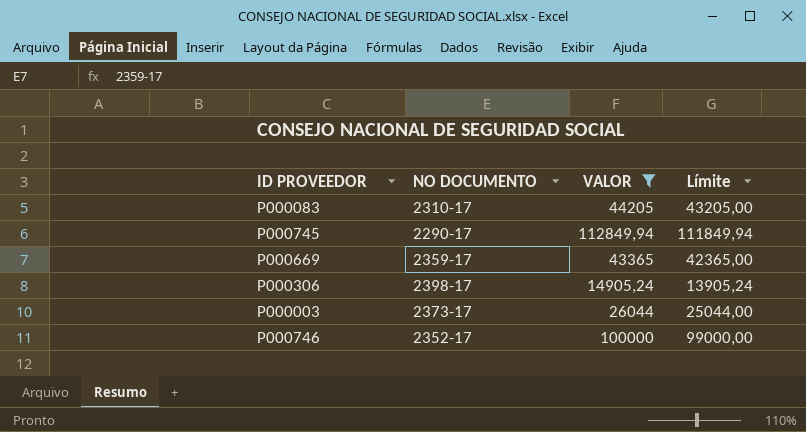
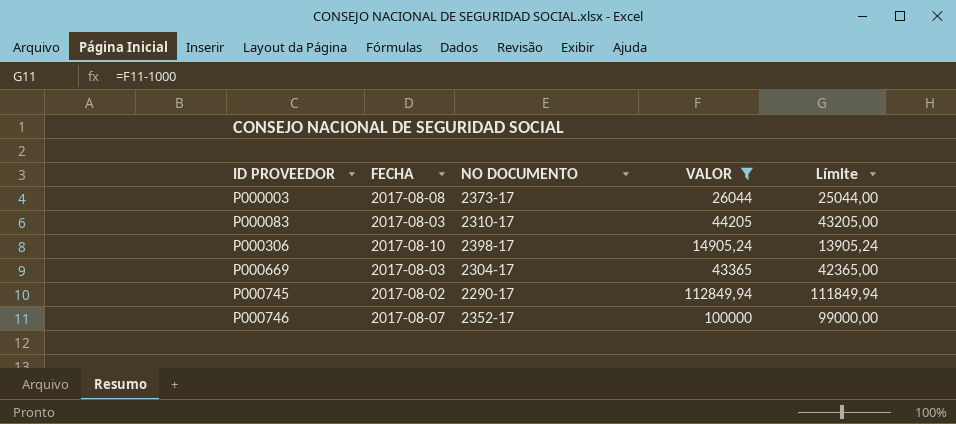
row order: none -> ID PROVEEDOR ascending
column FECHA | position: none -> 2
P000669 | NO DOCUMENTO: 2359-17 -> 2304-17

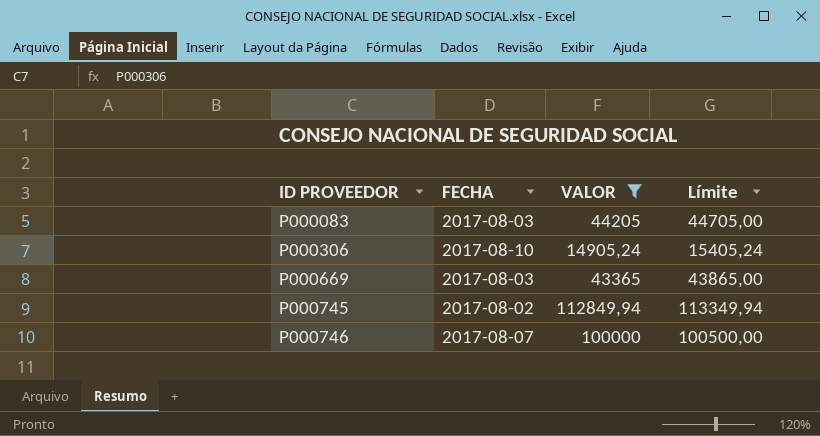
column NO DOCUMENTO | position: 3 -> none
column Límite | formula: [VALOR] - 1000 -> [VALOR] + 500
row P000003: 2017-08-08 | 2373-17 | 26044 | 25044,00 -> none

